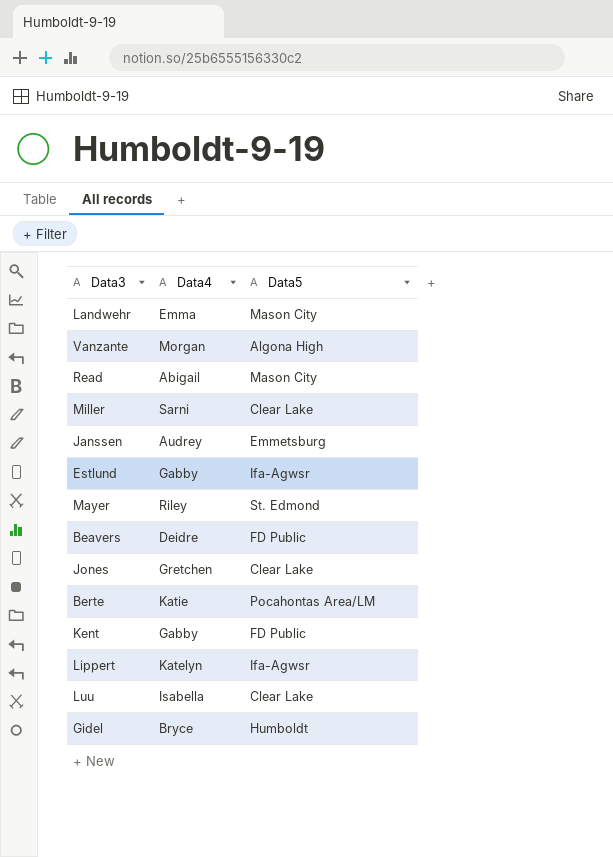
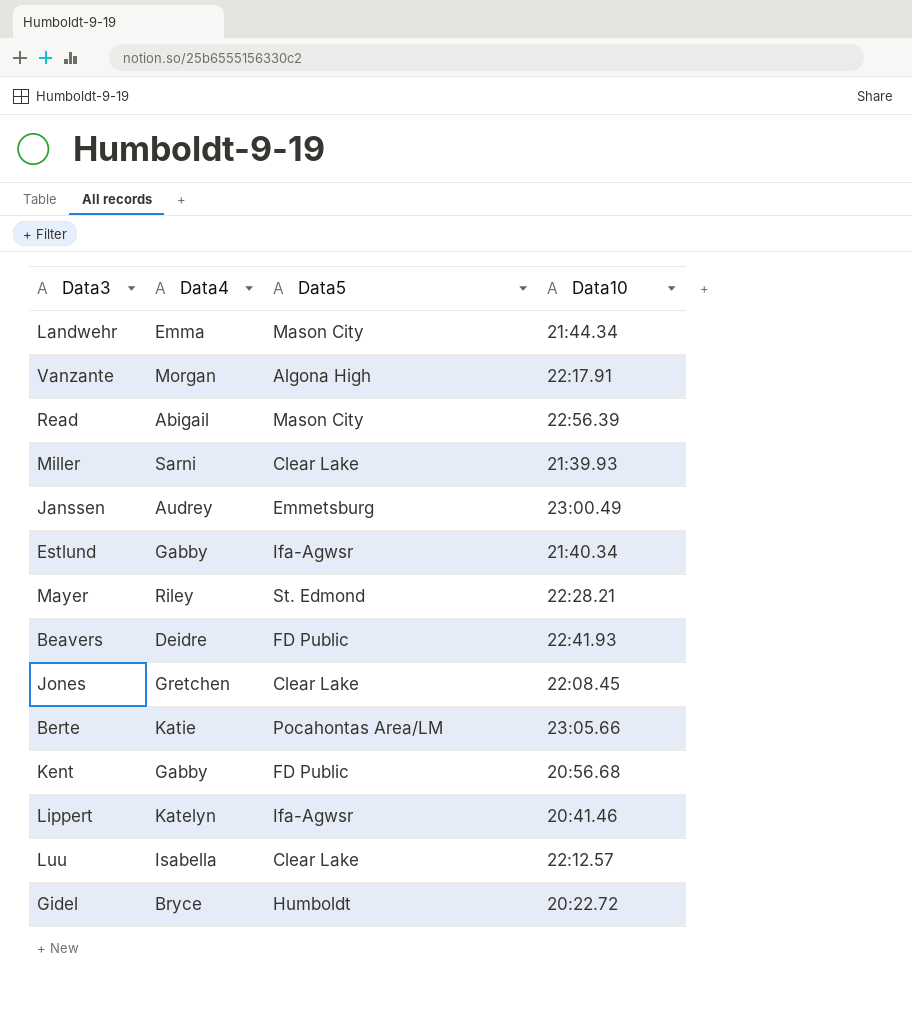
column Data10 | position: none -> 4

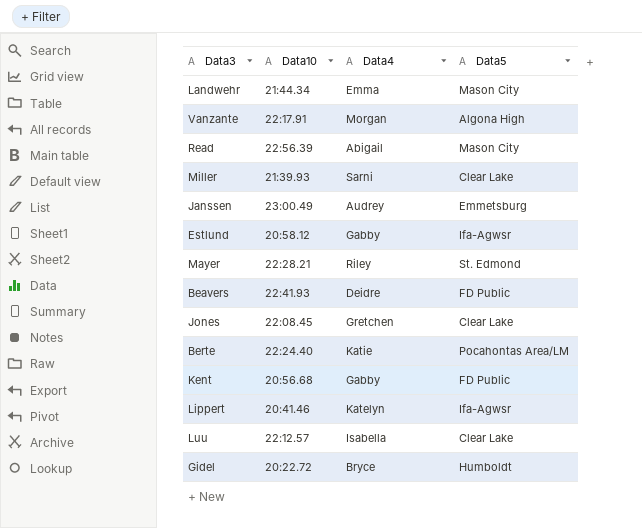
column Data10 | position: 4 -> 2
Estlund | Data10: 21:40.34 -> 20:58.12
Berte | Data10: 23:05.66 -> 22:24.40

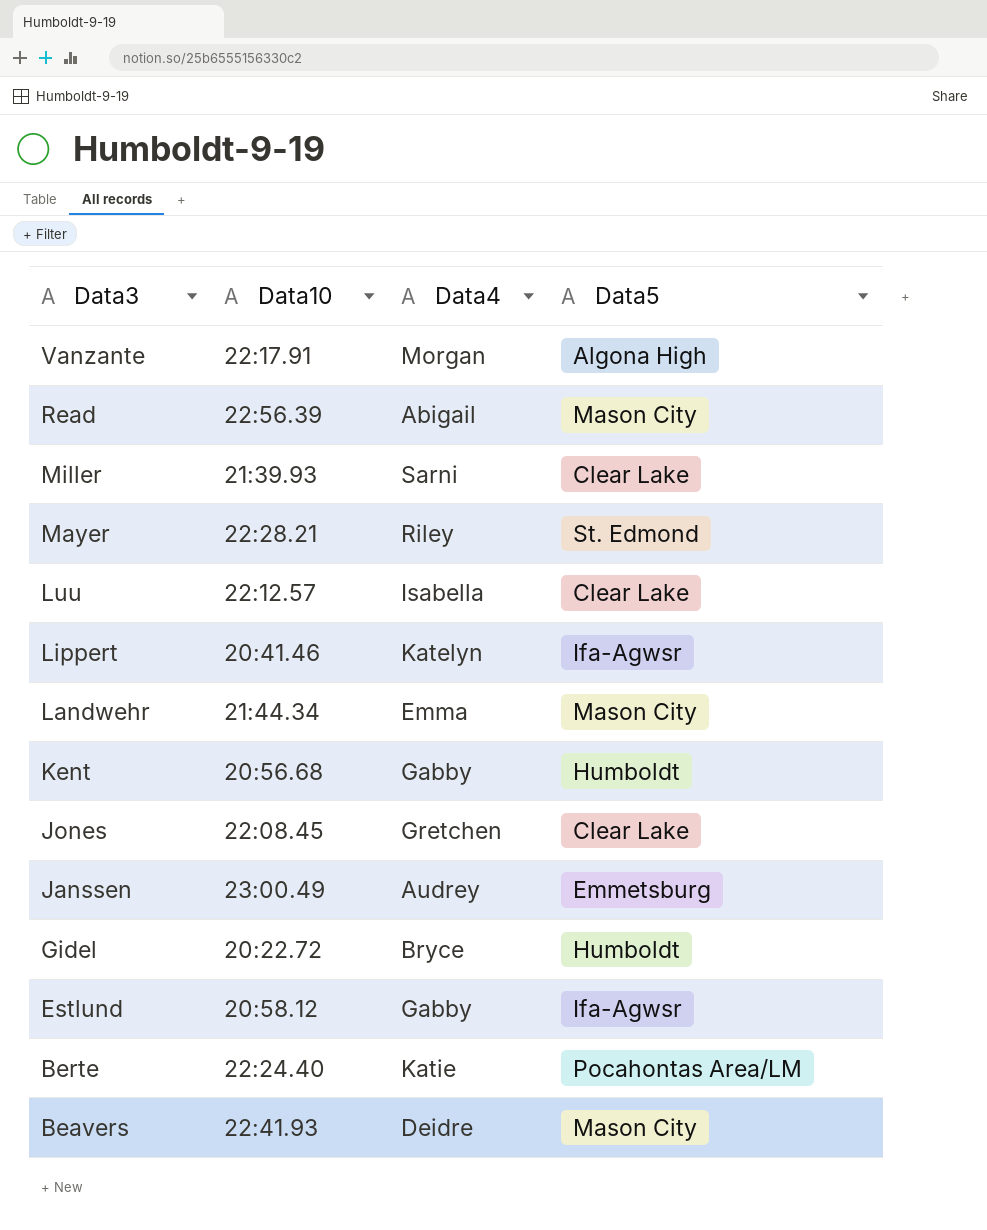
row order: none -> Data3 descending
Kent | Data5: FD Public -> Humboldt
Beavers | Data5: FD Public -> Mason City

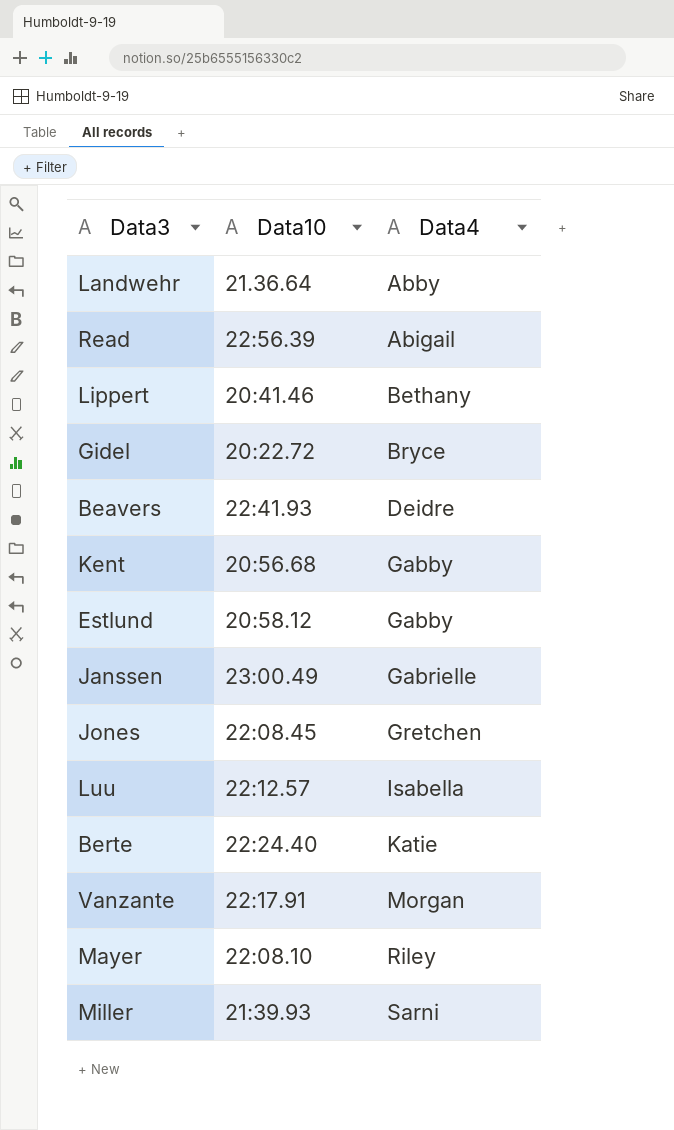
row order: Data3 descending -> Data4 ascending
column Data5 | position: 4 -> none
Landwehr | Data10: 21:44.34 -> 21.36.64
Landwehr | Data4: Emma -> Abby
Lippert | Data4: Katelyn -> Bethany
Janssen | Data4: Audrey -> Gabrielle
Mayer | Data10: 22:28.21 -> 22:08.10

